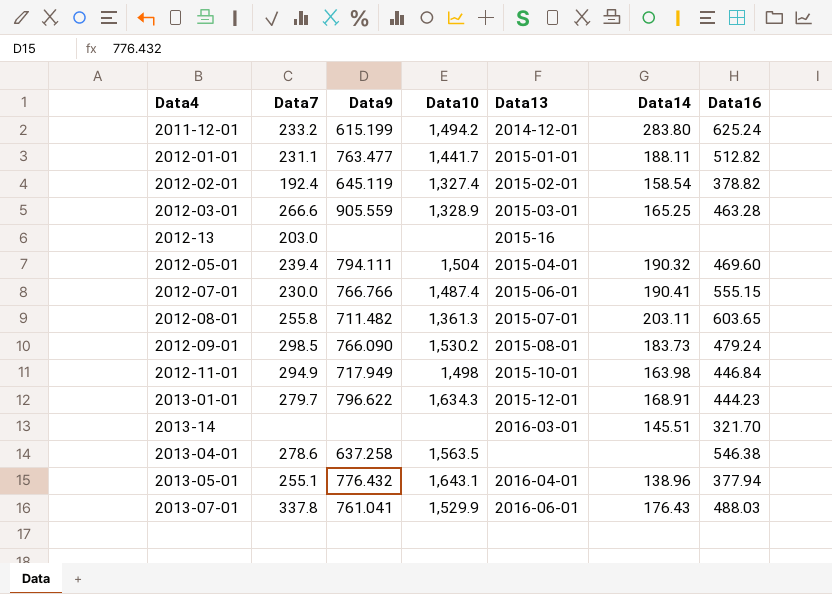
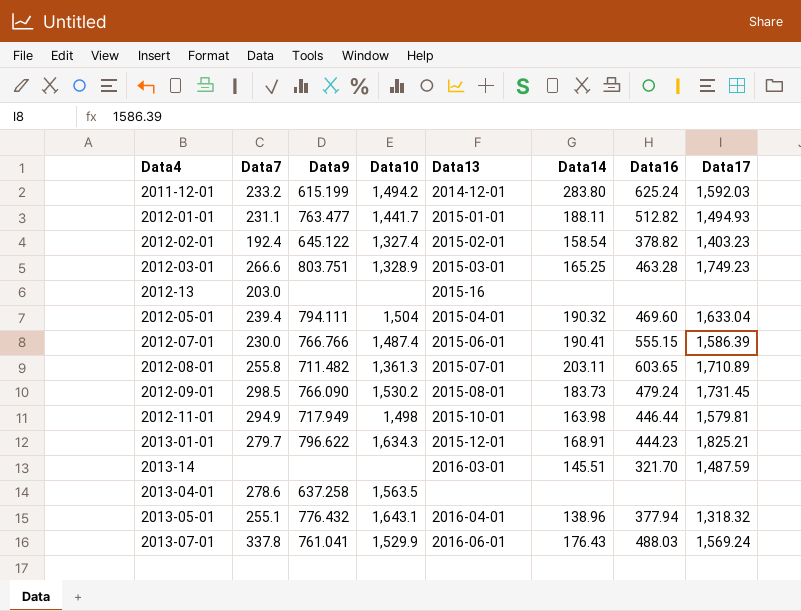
column Data17 | position: none -> 8
2012-02-01 | Data9: 645.119 -> 645.122
2012-03-01 | Data9: 905.559 -> 803.751
2012-11-01 | Data16: 446.84 -> 446.44
2013-04-01 | Data16: 546.38 -> none

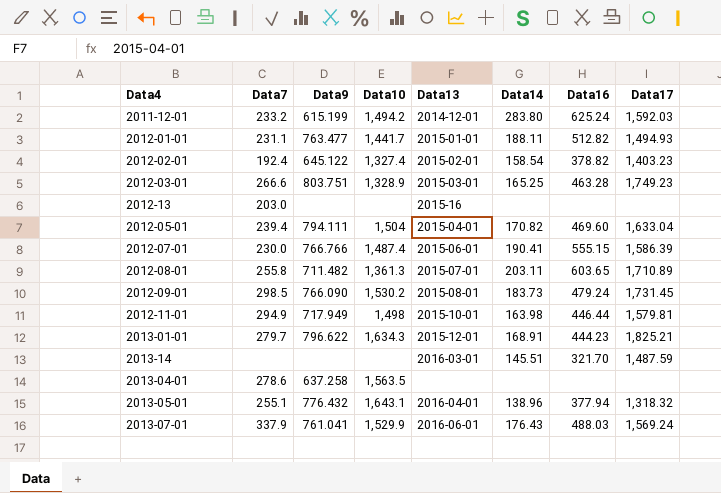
2012-05-01 | Data14: 190.32 -> 170.82
2013-07-01 | Data7: 337.8 -> 337.9

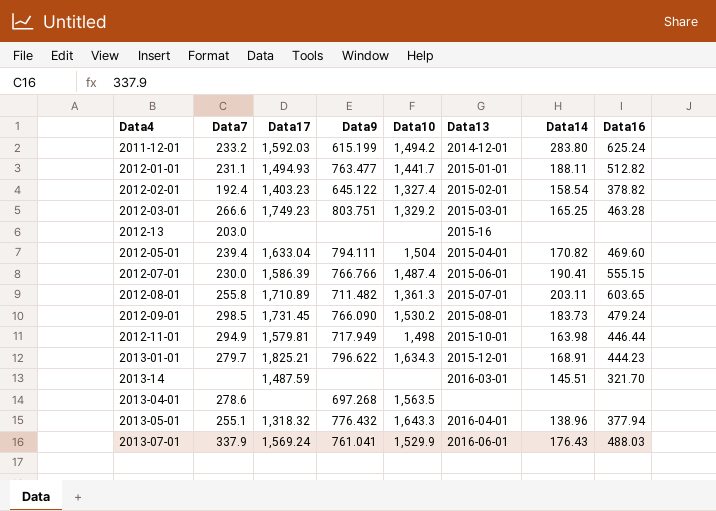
column Data17 | position: 8 -> 3
2012-03-01 | Data10: 1,328.9 -> 1,329.2
2013-04-01 | Data9: 637.258 -> 697.268
2013-05-01 | Data10: 1,643.1 -> 1,643.3

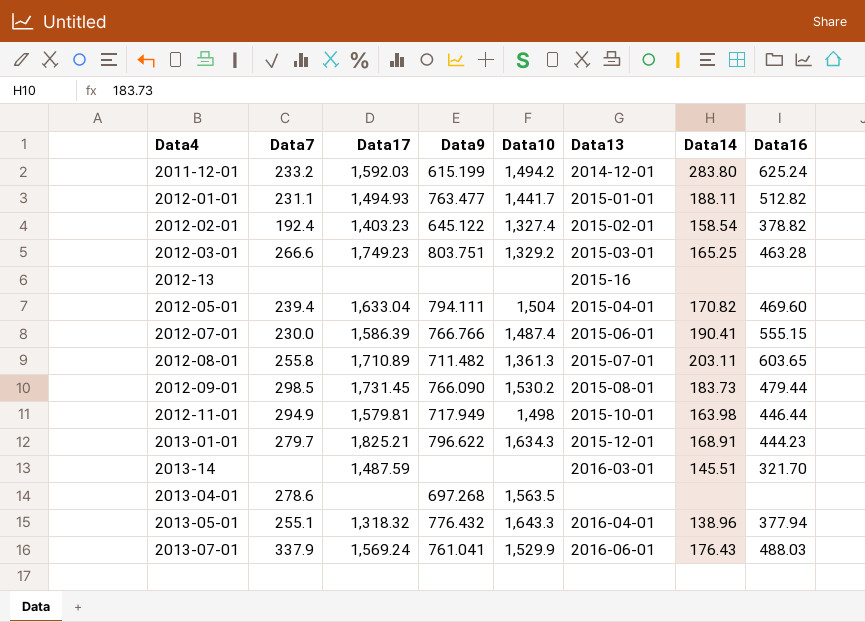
2012-13 | Data7: 203.0 -> none
2012-09-01 | Data16: 479.24 -> 479.44

